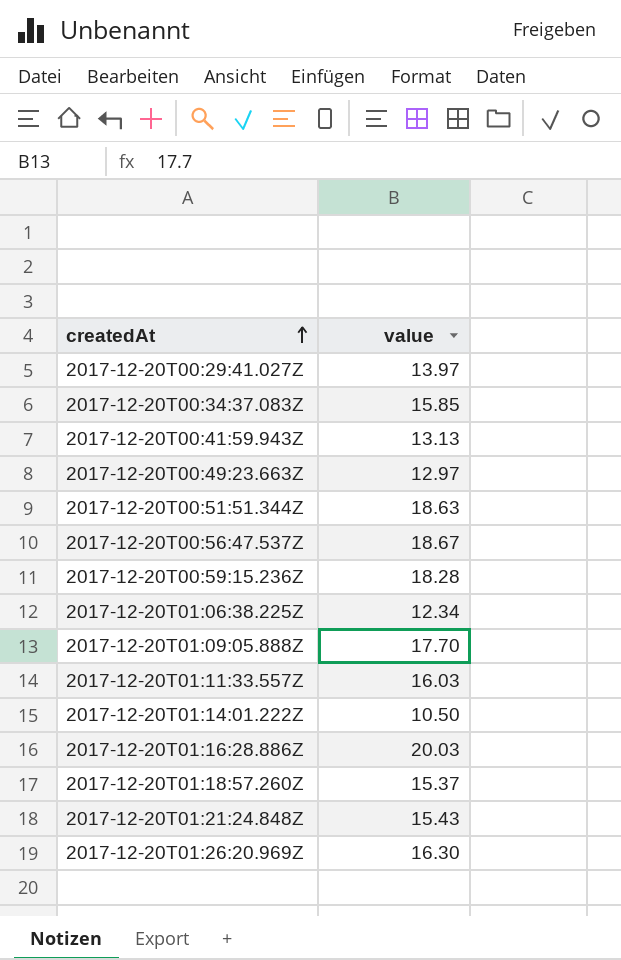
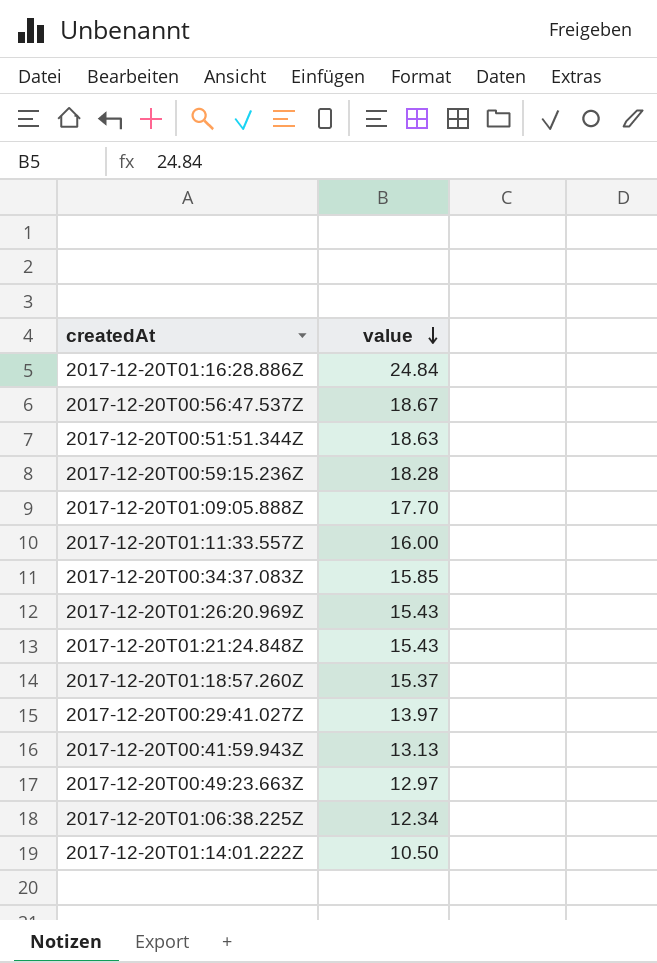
row order: createdAt ascending -> value descending
2017-12-20T01:16:28.886Z | value: 20.03 -> 24.84
2017-12-20T01:11:33.557Z | value: 16.03 -> 16.00
2017-12-20T01:26:20.969Z | value: 16.30 -> 15.43

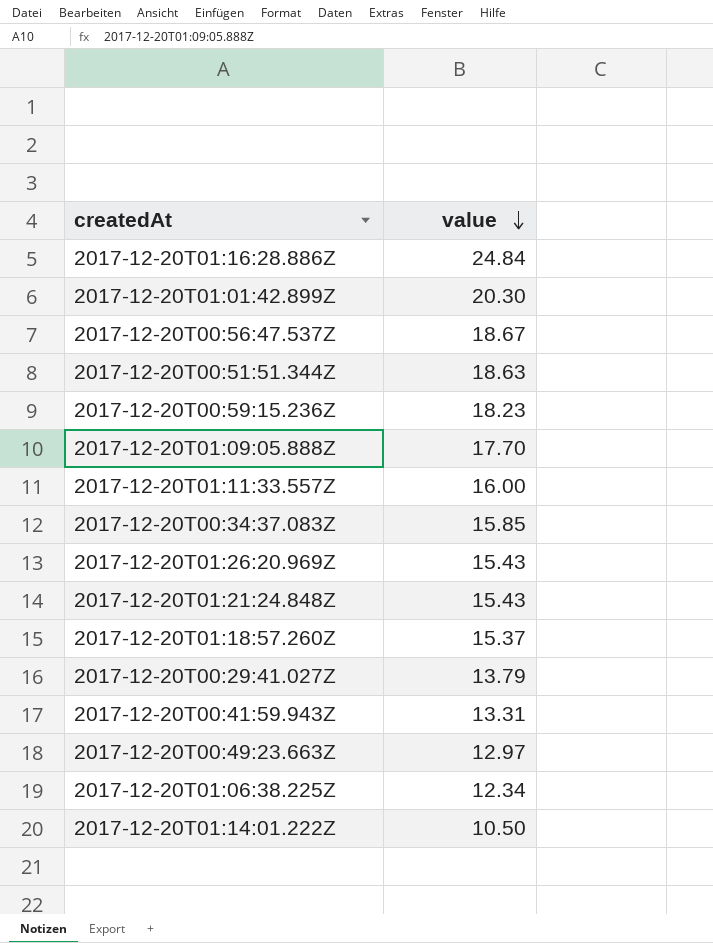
row 2017-12-20T01:01:42.899Z: none -> 20.30
2017-12-20T00:59:15.236Z | value: 18.28 -> 18.23
2017-12-20T00:29:41.027Z | value: 13.97 -> 13.79
2017-12-20T00:41:59.943Z | value: 13.13 -> 13.31

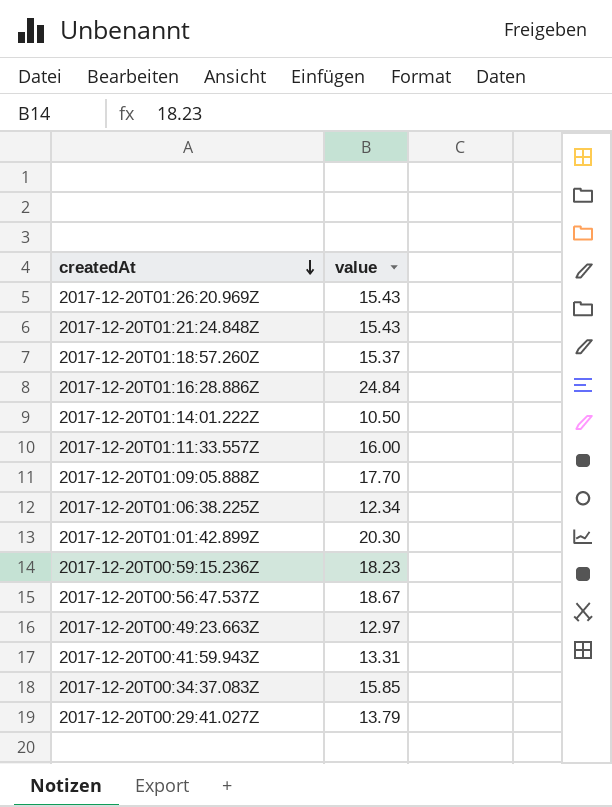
row order: value descending -> createdAt descending
row 2017-12-20T00:51:51.344Z: 18.63 -> none

